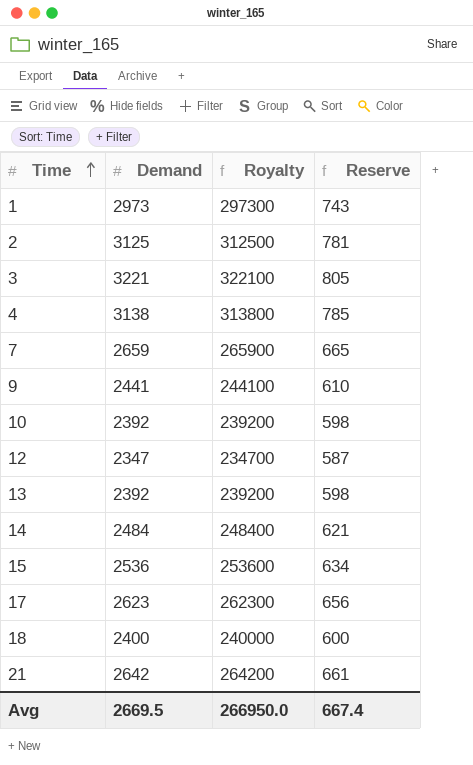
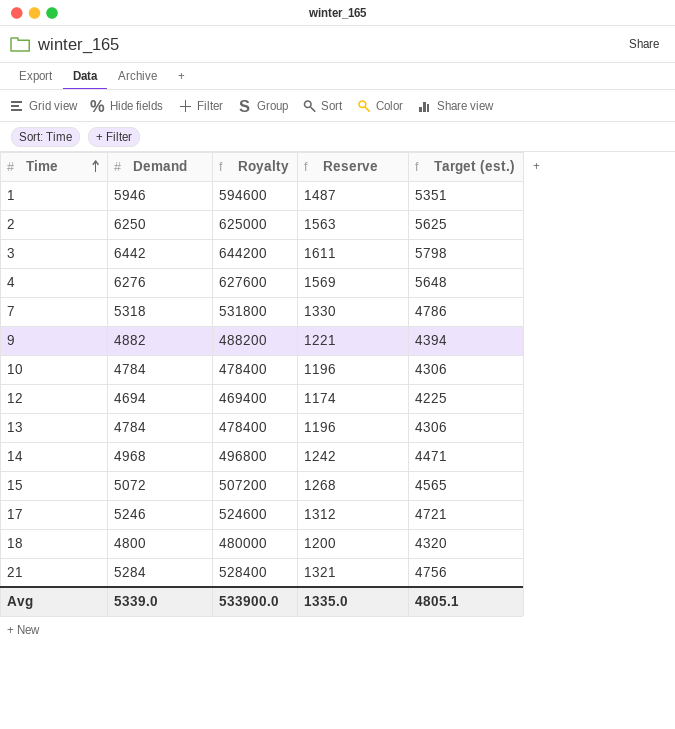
column Target (est.) | formula: none -> [Demand] * 0.9
1 | Demand: 2973 -> 5946
1 | Royalty: 297300 -> 594600
1 | Reserve: 743 -> 1487
2 | Demand: 3125 -> 6250
2 | Royalty: 312500 -> 625000
2 | Reserve: 781 -> 1563
3 | Demand: 3221 -> 6442
3 | Royalty: 322100 -> 644200
3 | Reserve: 805 -> 1611
4 | Demand: 3138 -> 6276
4 | Royalty: 313800 -> 627600
4 | Reserve: 785 -> 1569
7 | Demand: 2659 -> 5318
7 | Royalty: 265900 -> 531800
7 | Reserve: 665 -> 1330
9 | Demand: 2441 -> 4882
9 | Royalty: 244100 -> 488200
9 | Reserve: 610 -> 1221
10 | Demand: 2392 -> 4784
10 | Royalty: 239200 -> 478400
10 | Reserve: 598 -> 1196
12 | Demand: 2347 -> 4694
12 | Royalty: 234700 -> 469400
12 | Reserve: 587 -> 1174
13 | Demand: 2392 -> 4784
13 | Royalty: 239200 -> 478400
13 | Reserve: 598 -> 1196
14 | Demand: 2484 -> 4968
14 | Royalty: 248400 -> 496800
14 | Reserve: 621 -> 1242
15 | Demand: 2536 -> 5072
15 | Royalty: 253600 -> 507200
15 | Reserve: 634 -> 1268
17 | Demand: 2623 -> 5246
17 | Royalty: 262300 -> 524600
17 | Reserve: 656 -> 1312
18 | Demand: 2400 -> 4800
18 | Royalty: 240000 -> 480000
18 | Reserve: 600 -> 1200
21 | Demand: 2642 -> 5284
21 | Royalty: 264200 -> 528400
21 | Reserve: 661 -> 1321
Avg | Demand: 2669.5 -> 5339.0
Avg | Royalty: 266950.0 -> 533900.0
Avg | Reserve: 667.4 -> 1335.0

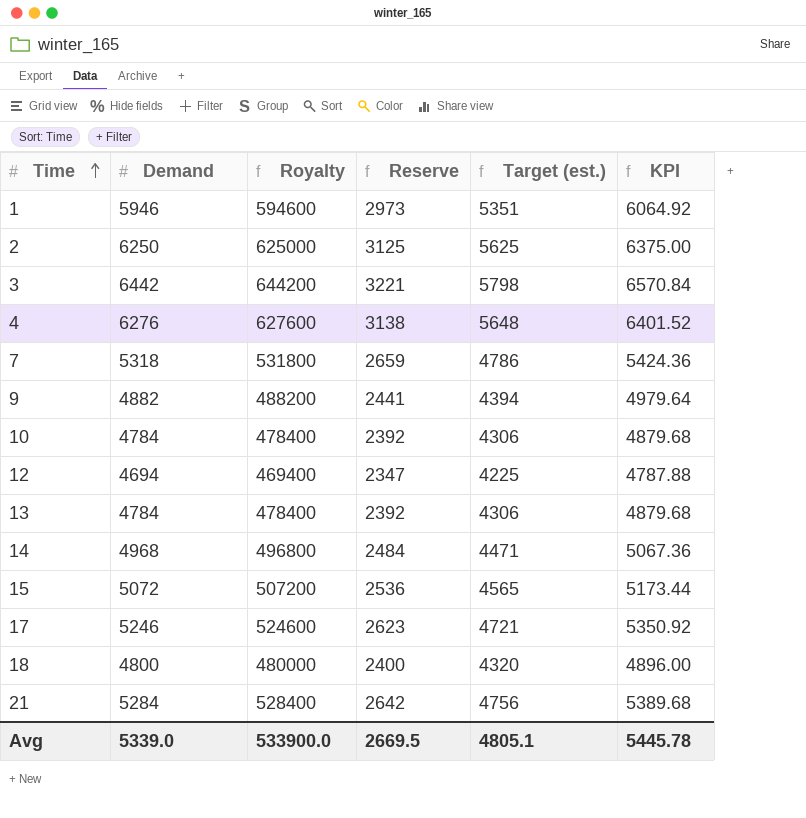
column Reserve | formula: [Demand] * 0.25 -> [Demand] * 0.5
column KPI | formula: none -> [Demand] * 1.02
Avg | Reserve: 1335.0 -> 2669.5

